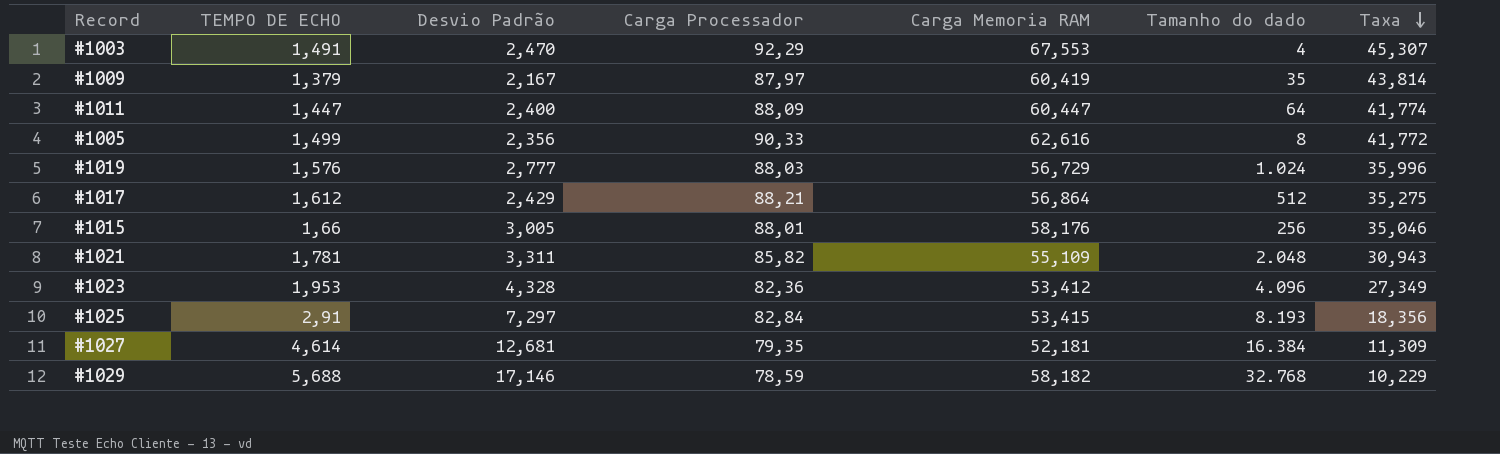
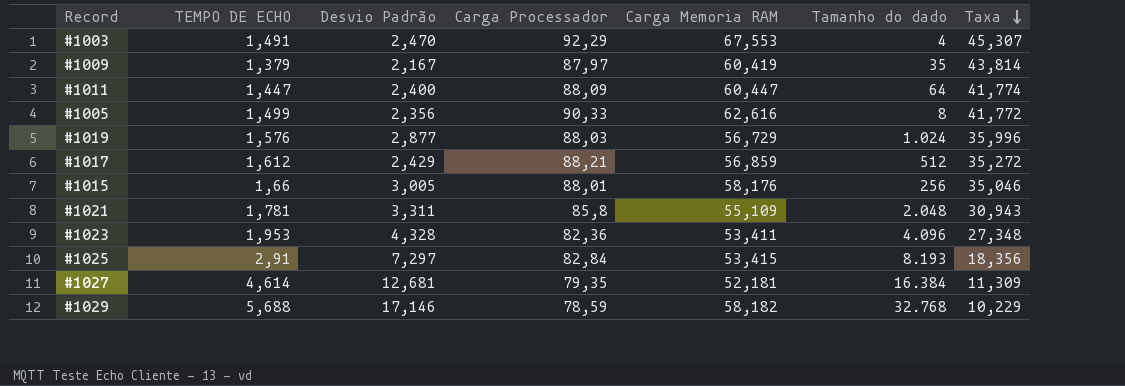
#1019 | Desvio Padrão: 2,777 -> 2,877
#1017 | Carga Memoria RAM: 56,864 -> 56,859
#1017 | Taxa: 35,275 -> 35,272
#1021 | Carga Processador: 85,82 -> 85,8
#1023 | Carga Memoria RAM: 53,412 -> 53,411
#1023 | Taxa: 27,349 -> 27,348

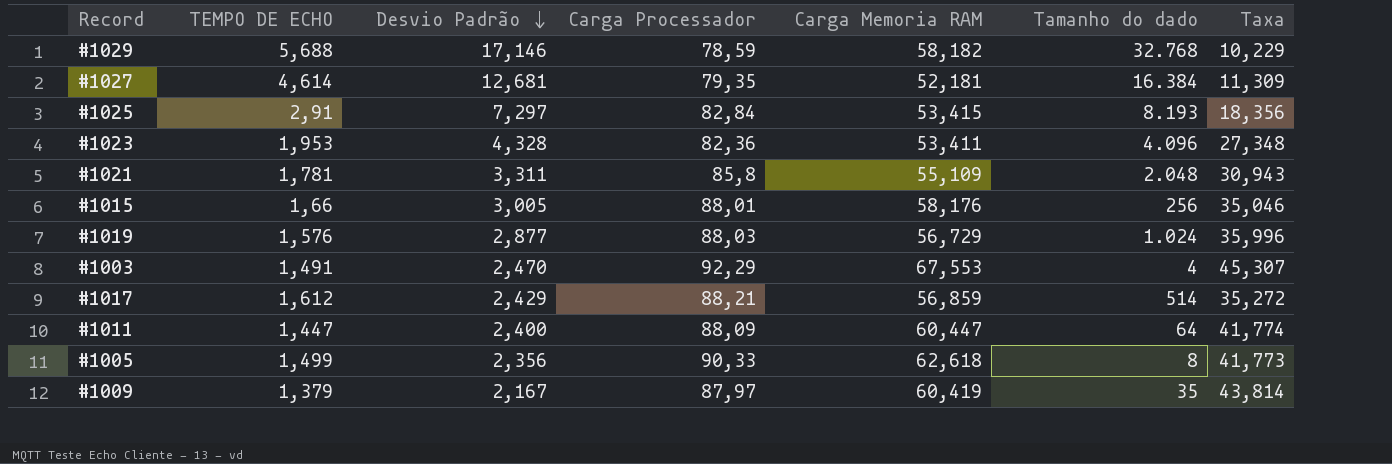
row order: Taxa descending -> Desvio Padrão descending
#1017 | Tamanho do dado: 512 -> 514
#1005 | Carga Memoria RAM: 62,616 -> 62,618
#1005 | Taxa: 41,772 -> 41,773

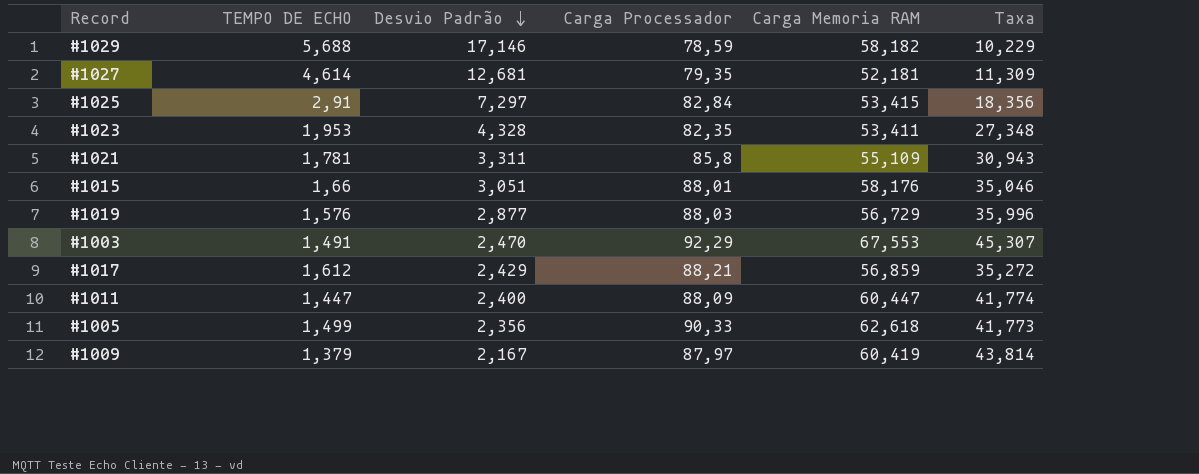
column Tamanho do dado | position: 6 -> none
#1023 | Carga Processador: 82,36 -> 82,35
#1015 | Desvio Padrão: 3,005 -> 3,051

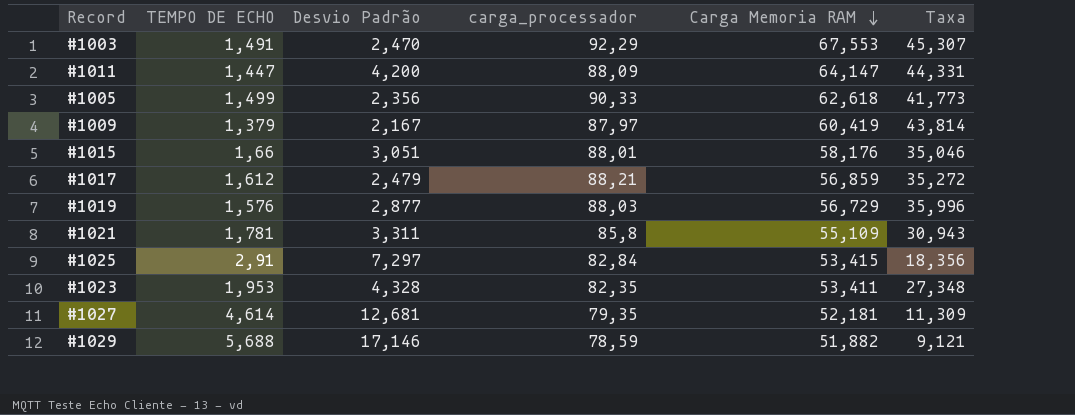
row order: Desvio Padrão descending -> Carga Memoria RAM descending
column name: Carga Processador -> carga_processador
#1011 | Desvio Padrão: 2,400 -> 4,200
#1011 | Carga Memoria RAM: 60,447 -> 64,147
#1011 | Taxa: 41,774 -> 44,331
#1017 | Desvio Padrão: 2,429 -> 2,479
#1029 | Carga Memoria RAM: 58,182 -> 51,882
#1029 | Taxa: 10,229 -> 9,121

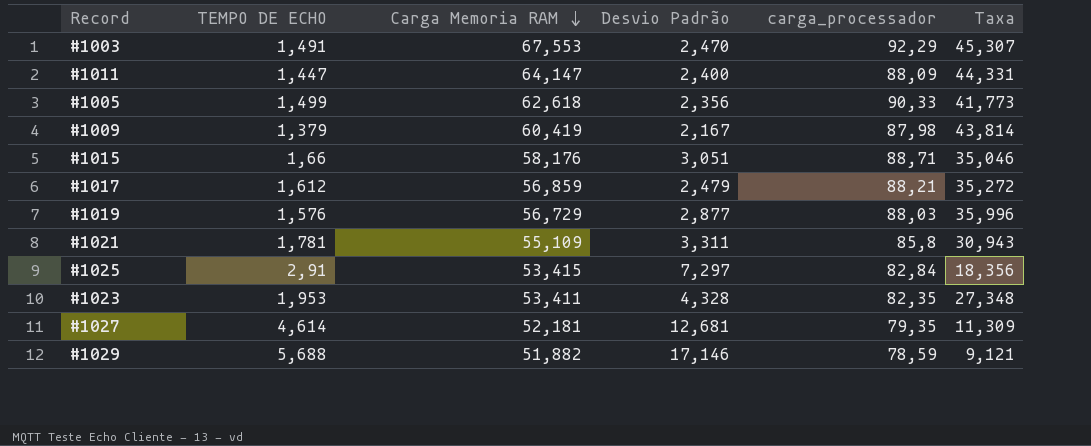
column Carga Memoria RAM | position: 5 -> 3
#1011 | Desvio Padrão: 4,200 -> 2,400
#1009 | carga_processador: 87,97 -> 87,98
#1015 | carga_processador: 88,01 -> 88,71

